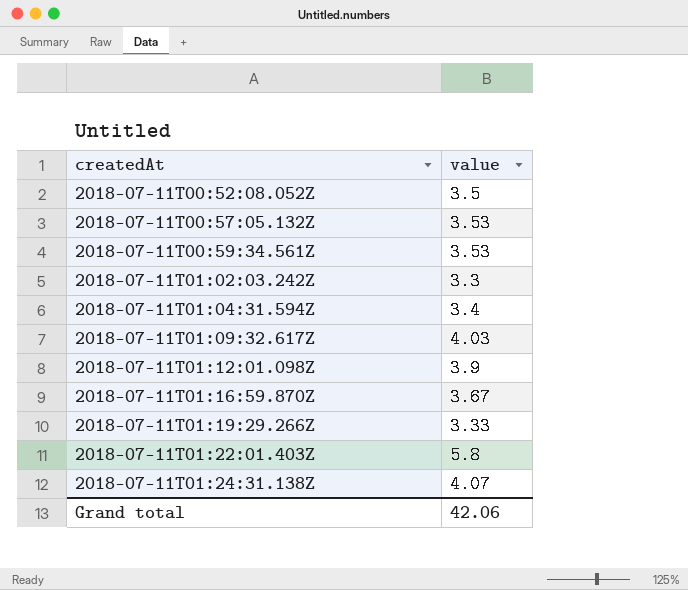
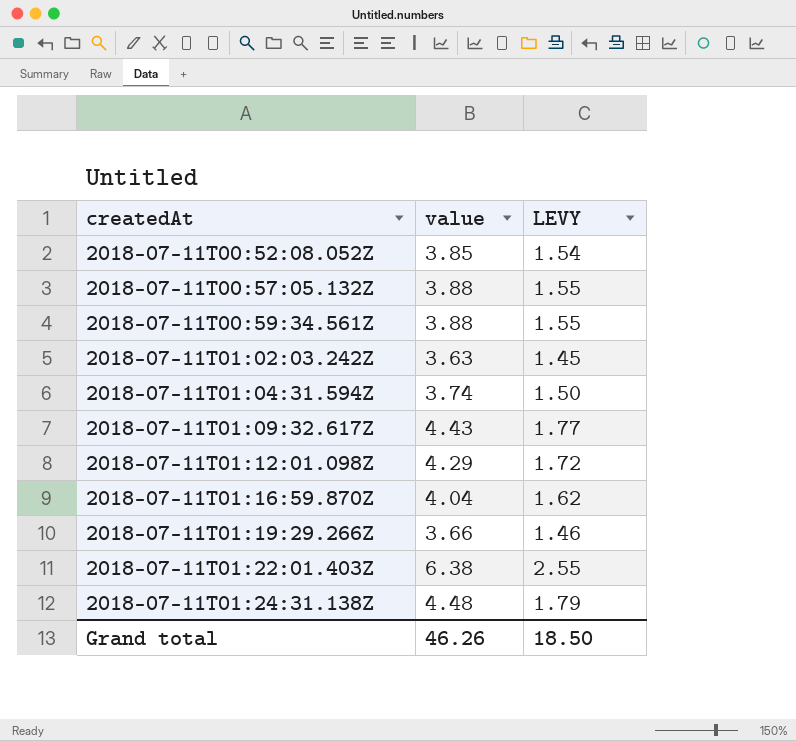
column LEVY | formula: none -> [value] * 0.4
2018-07-11T00:52:08.052Z | value: 3.5 -> 3.85
2018-07-11T00:57:05.132Z | value: 3.53 -> 3.88
2018-07-11T00:59:34.561Z | value: 3.53 -> 3.88
2018-07-11T01:02:03.242Z | value: 3.3 -> 3.63
2018-07-11T01:04:31.594Z | value: 3.4 -> 3.74
2018-07-11T01:09:32.617Z | value: 4.03 -> 4.43
2018-07-11T01:12:01.098Z | value: 3.9 -> 4.29
2018-07-11T01:16:59.870Z | value: 3.67 -> 4.04
2018-07-11T01:19:29.266Z | value: 3.33 -> 3.66
2018-07-11T01:22:01.403Z | value: 5.8 -> 6.38
2018-07-11T01:24:31.138Z | value: 4.07 -> 4.48
Grand total | value: 42.06 -> 46.26

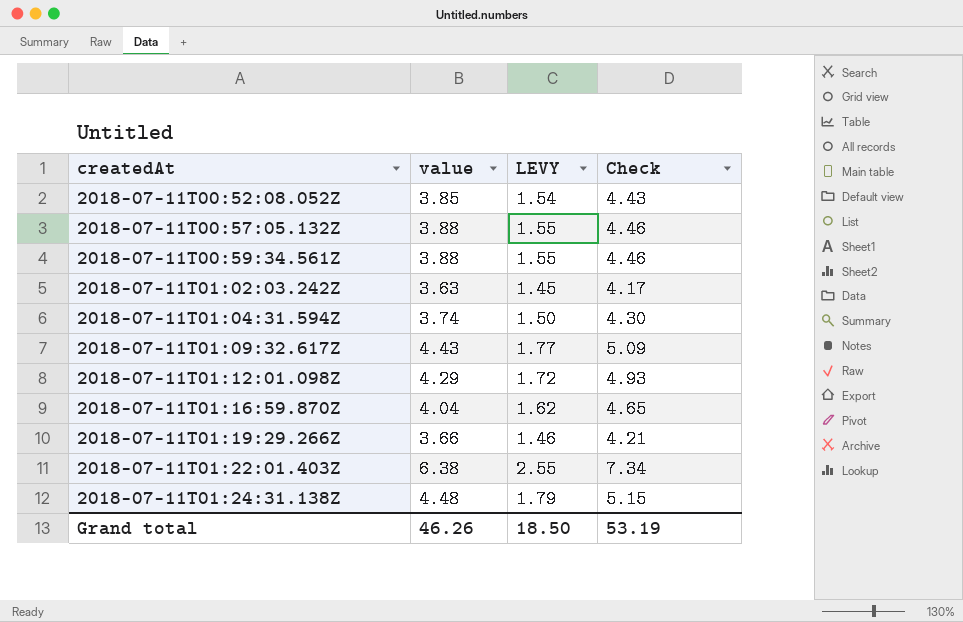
column Check | formula: none -> [value] * 1.15

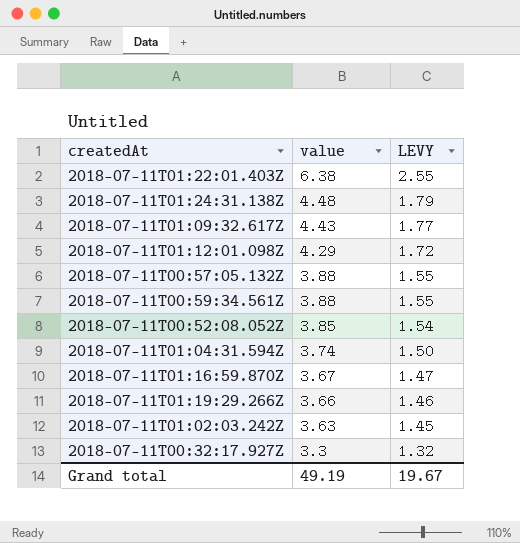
row order: createdAt ascending -> value descending
column Check | formula: [value] * 1.15 -> none
2018-07-11T01:16:59.870Z | value: 4.04 -> 3.67
2018-07-11T01:16:59.870Z | LEVY: 1.62 -> 1.47
row 2018-07-11T00:32:17.927Z: none -> 3.3 | 1.32
Grand total | value: 46.26 -> 49.19
Grand total | LEVY: 18.50 -> 19.67

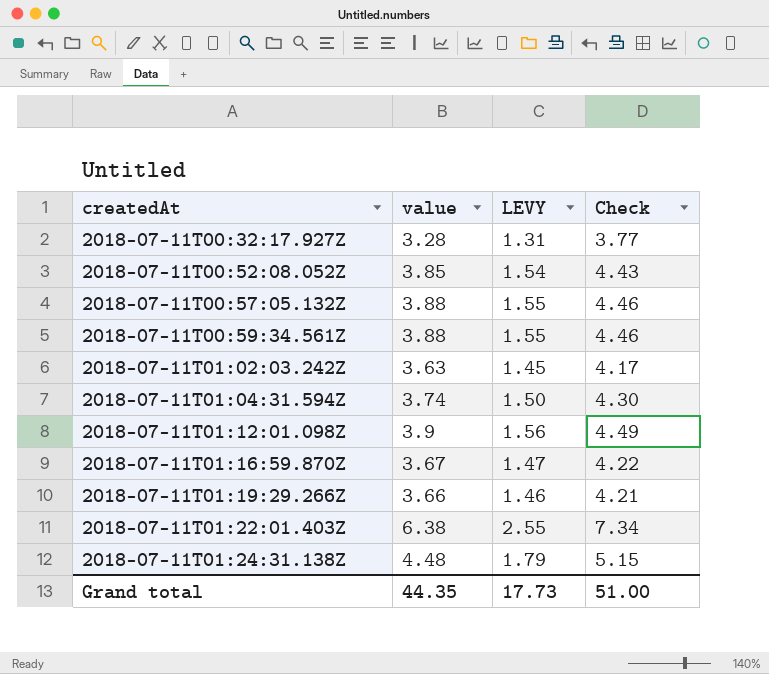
row order: value descending -> createdAt ascending
column Check | formula: none -> [value] * 1.15
row 2018-07-11T01:09:32.617Z: 4.43 | 1.77 -> none
2018-07-11T00:32:17.927Z | value: 3.3 -> 3.28
2018-07-11T00:32:17.927Z | LEVY: 1.32 -> 1.31
2018-07-11T01:12:01.098Z | value: 4.29 -> 3.9
2018-07-11T01:12:01.098Z | LEVY: 1.72 -> 1.56
Grand total | value: 49.19 -> 44.35
Grand total | LEVY: 19.67 -> 17.73

